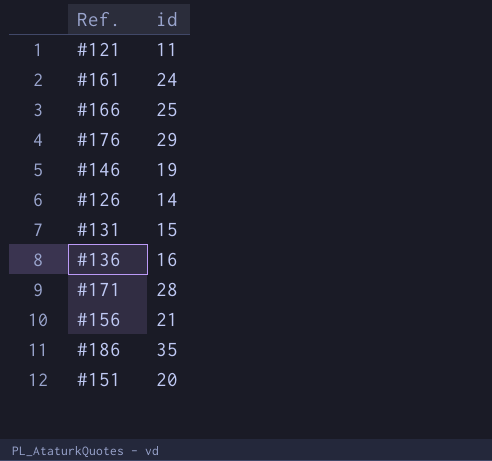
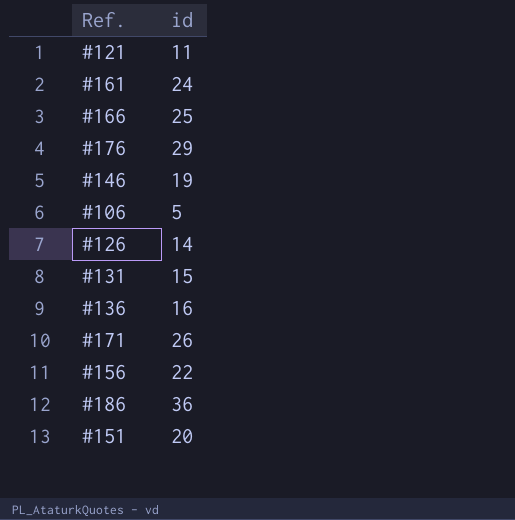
row #106: none -> 5
#171 | id: 28 -> 26
#156 | id: 21 -> 22
#186 | id: 35 -> 36

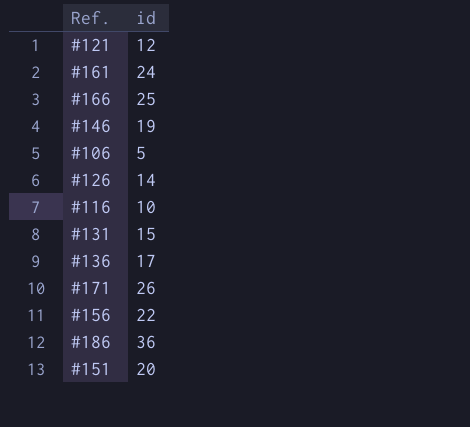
row #176: 29 -> none
#121 | id: 11 -> 12
row #116: none -> 10
#136 | id: 16 -> 17

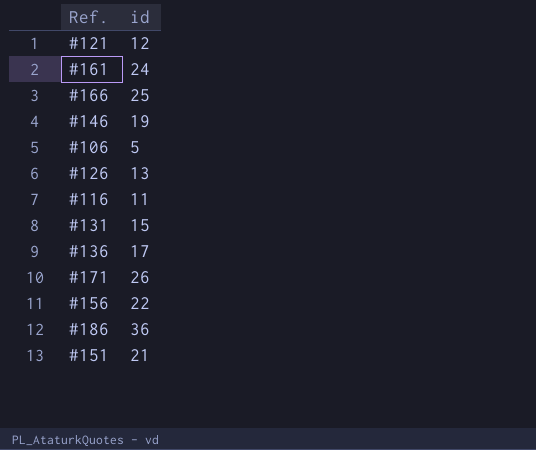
#126 | id: 14 -> 13
#116 | id: 10 -> 11
#151 | id: 20 -> 21

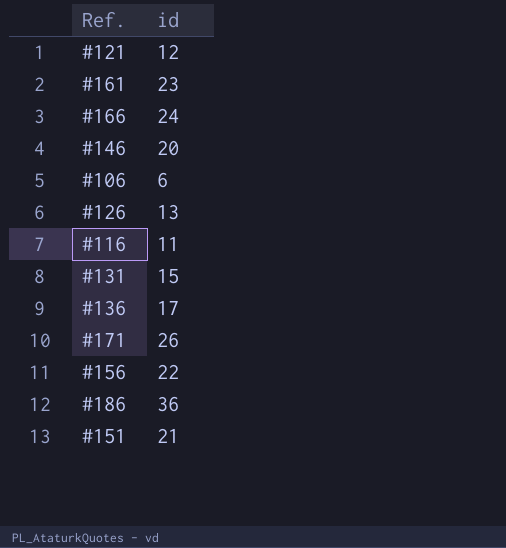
#161 | id: 24 -> 23
#166 | id: 25 -> 24
#146 | id: 19 -> 20
#106 | id: 5 -> 6

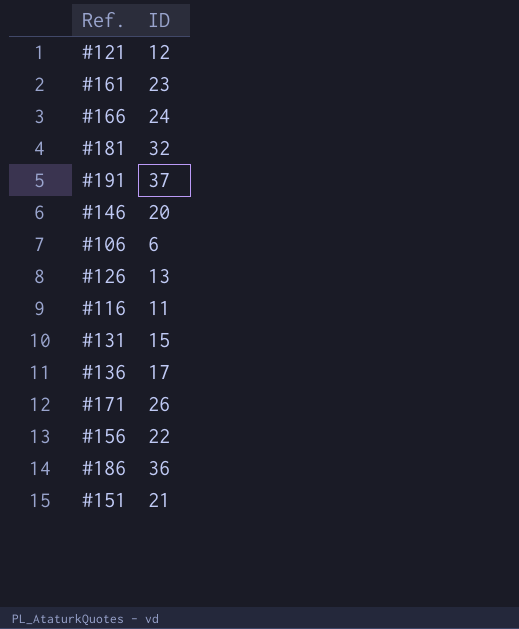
column name: id -> ID
row #181: none -> 32
row #191: none -> 37

